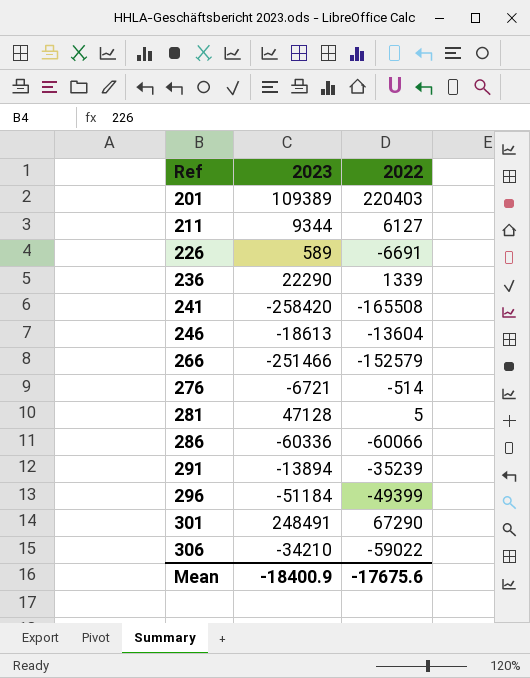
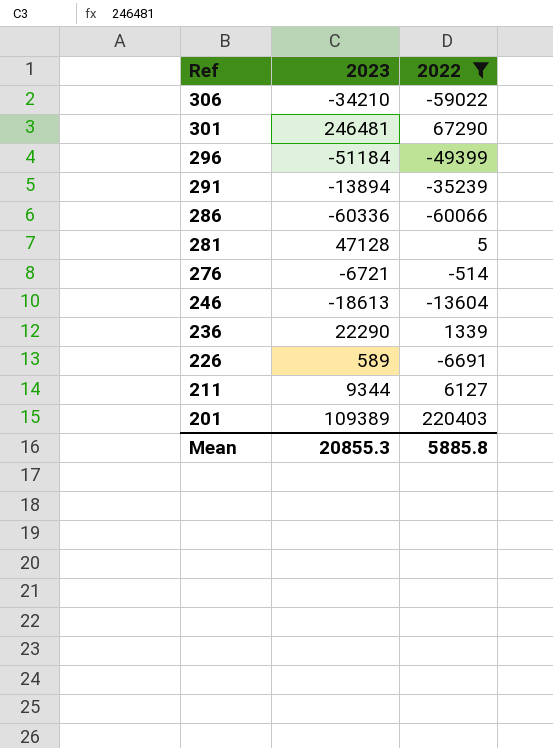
filter: none -> 2022 >= -60066
row order: Ref ascending -> Ref descending
301 | 2023: 248491 -> 246481
Mean | 2023: -18400.9 -> 20855.3
Mean | 2022: -17675.6 -> 5885.8

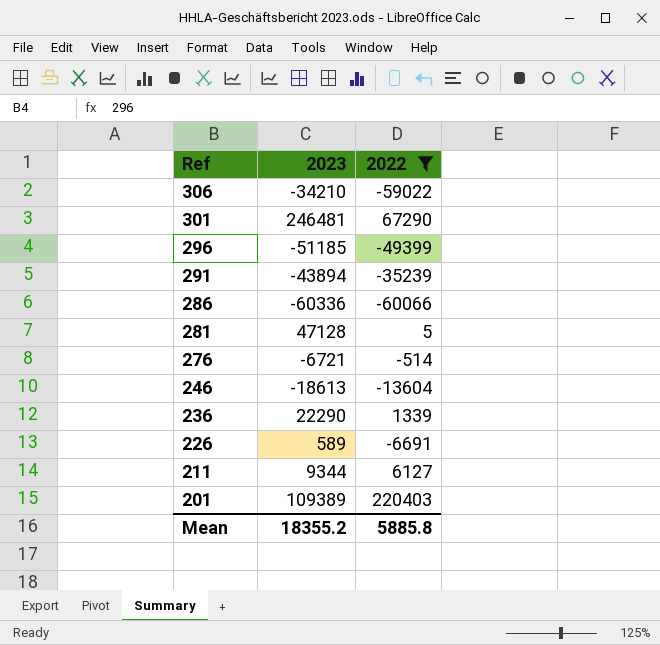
296 | 2023: -51184 -> -51185
291 | 2023: -13894 -> -43894
Mean | 2023: 20855.3 -> 18355.2

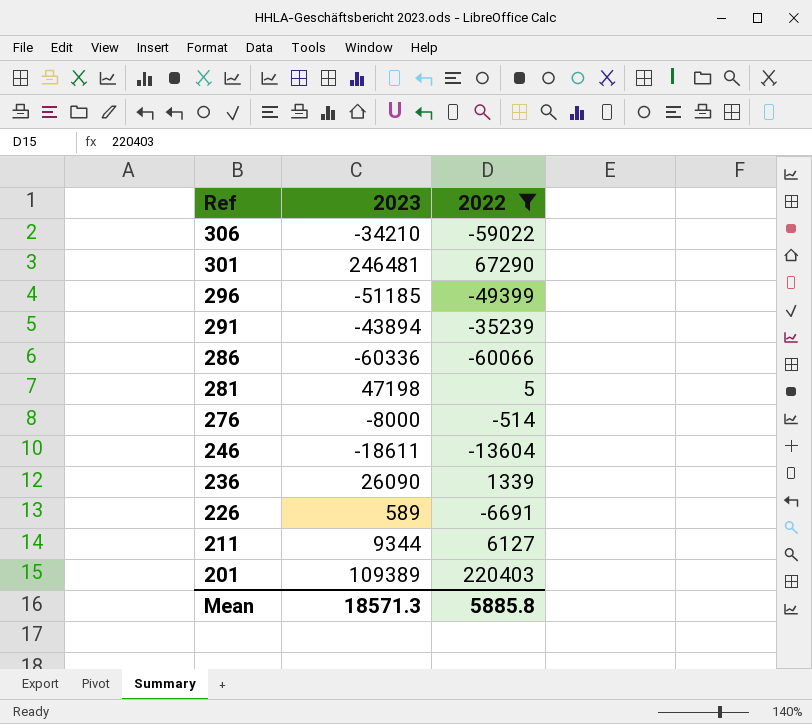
281 | 2023: 47128 -> 47198
276 | 2023: -6721 -> -8000
246 | 2023: -18613 -> -18611
236 | 2023: 22290 -> 26090
Mean | 2023: 18355.2 -> 18571.3

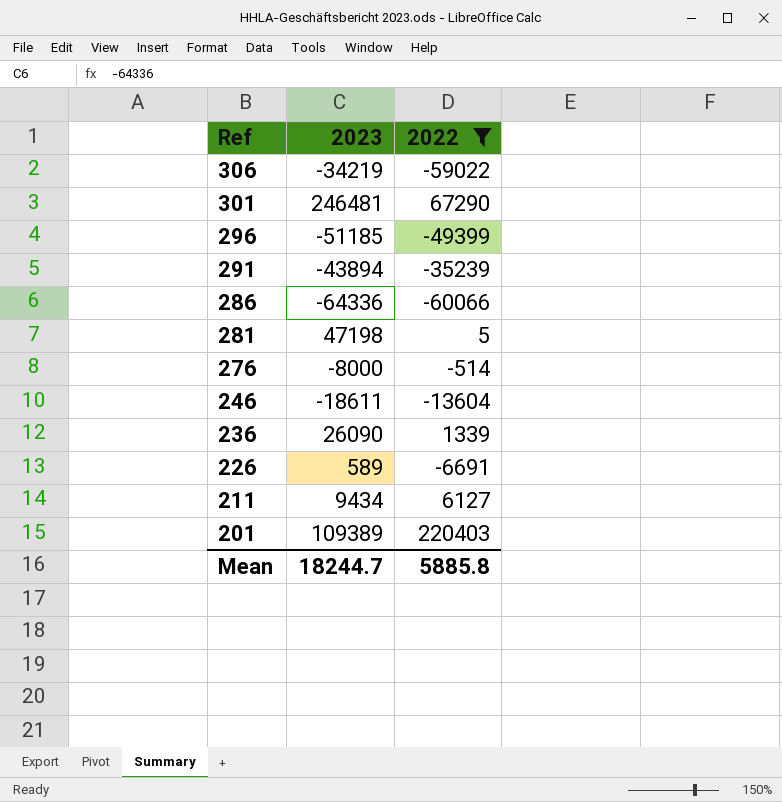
306 | 2023: -34210 -> -34219
286 | 2023: -60336 -> -64336
211 | 2023: 9344 -> 9434
Mean | 2023: 18571.3 -> 18244.7

